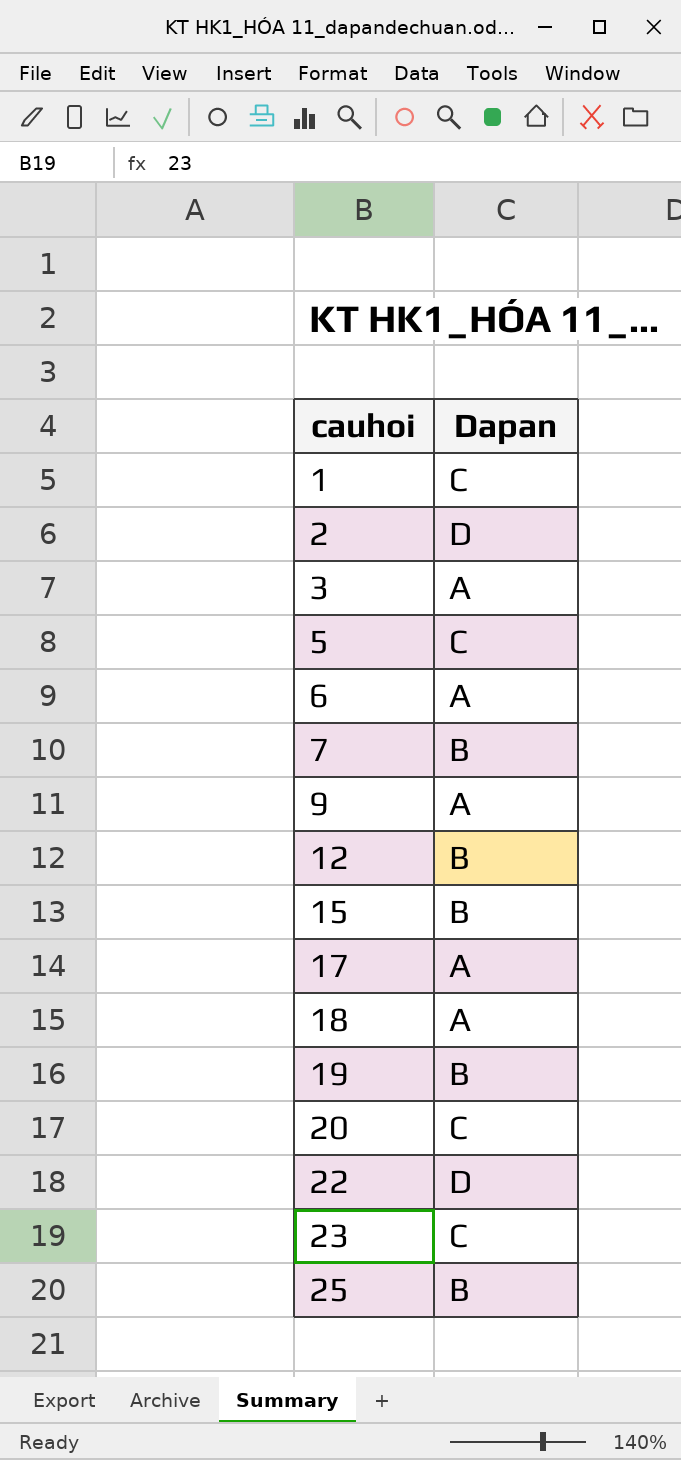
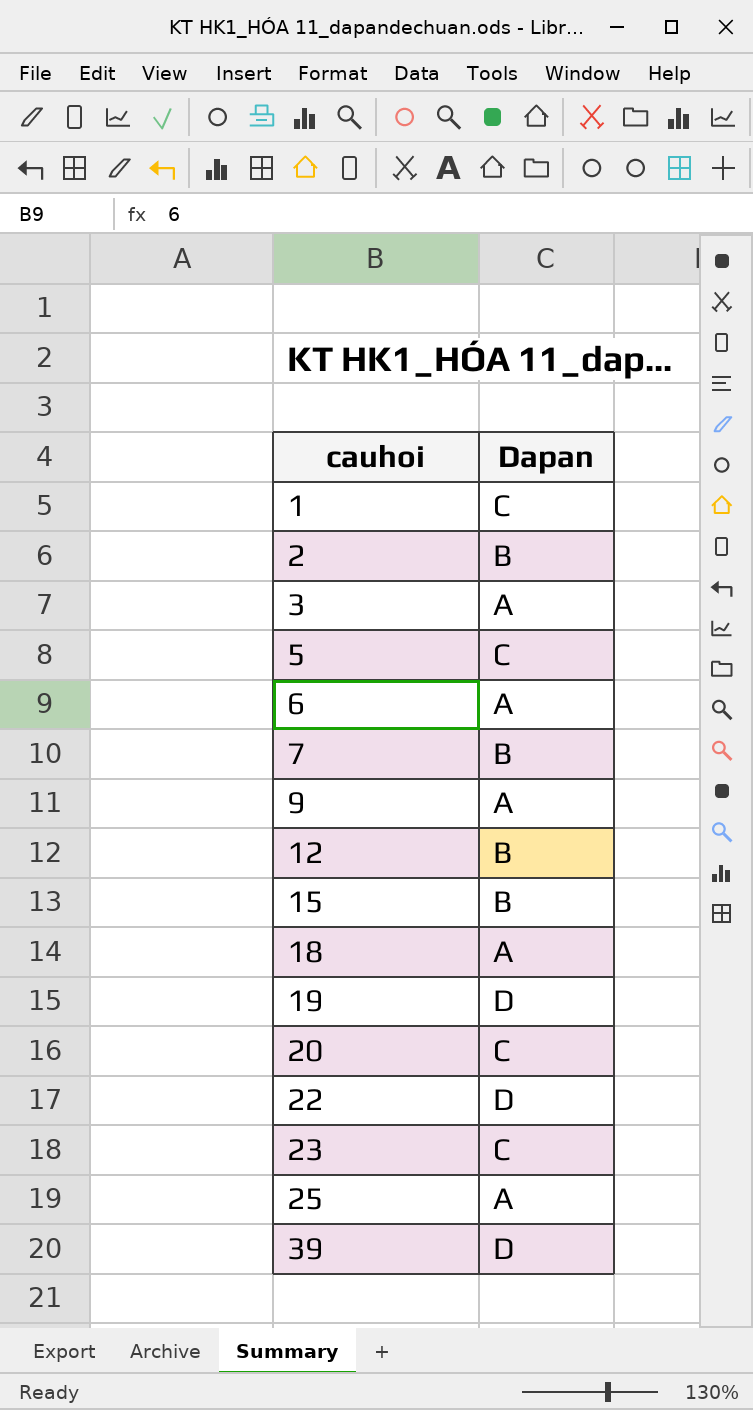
row 17: A -> none
2 | Dapan: D -> B
19 | Dapan: B -> D
25 | Dapan: B -> A
row 39: none -> D

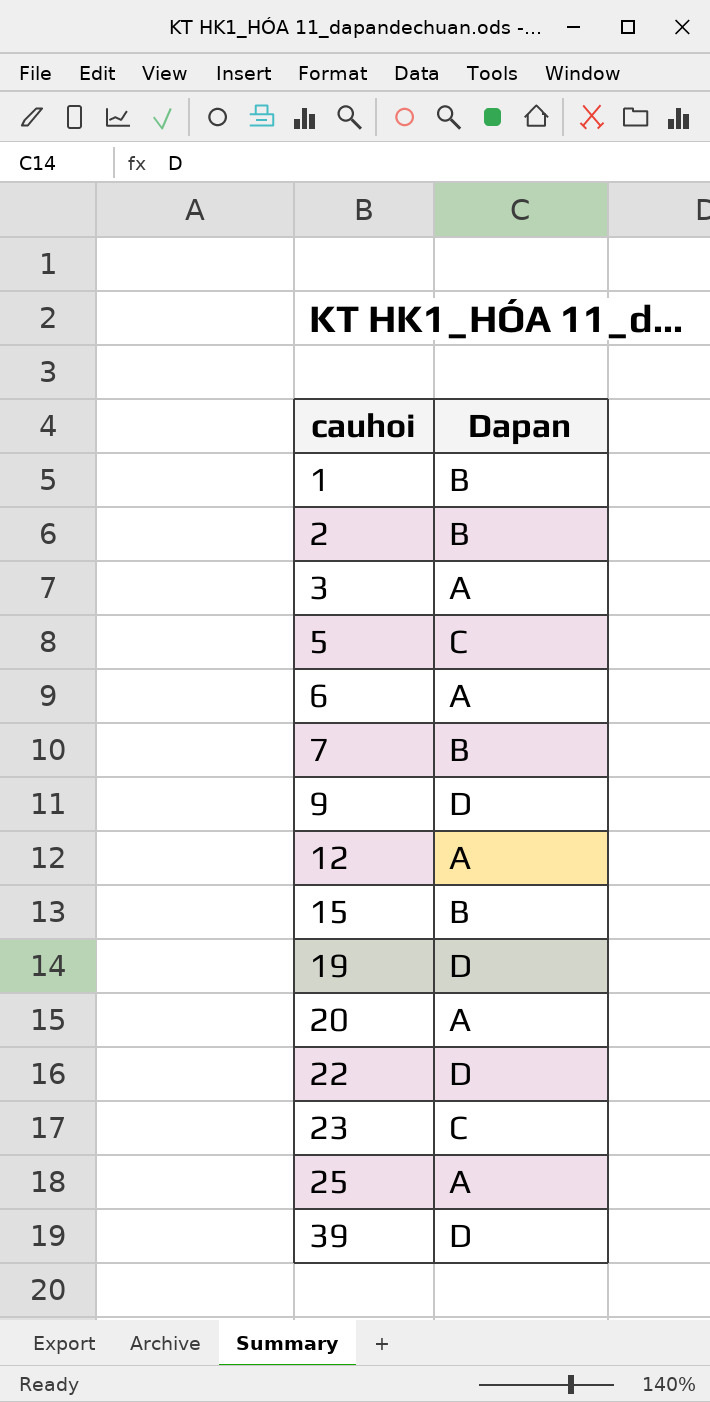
row 18: A -> none
1 | Dapan: C -> B
9 | Dapan: A -> D
12 | Dapan: B -> A
20 | Dapan: C -> A

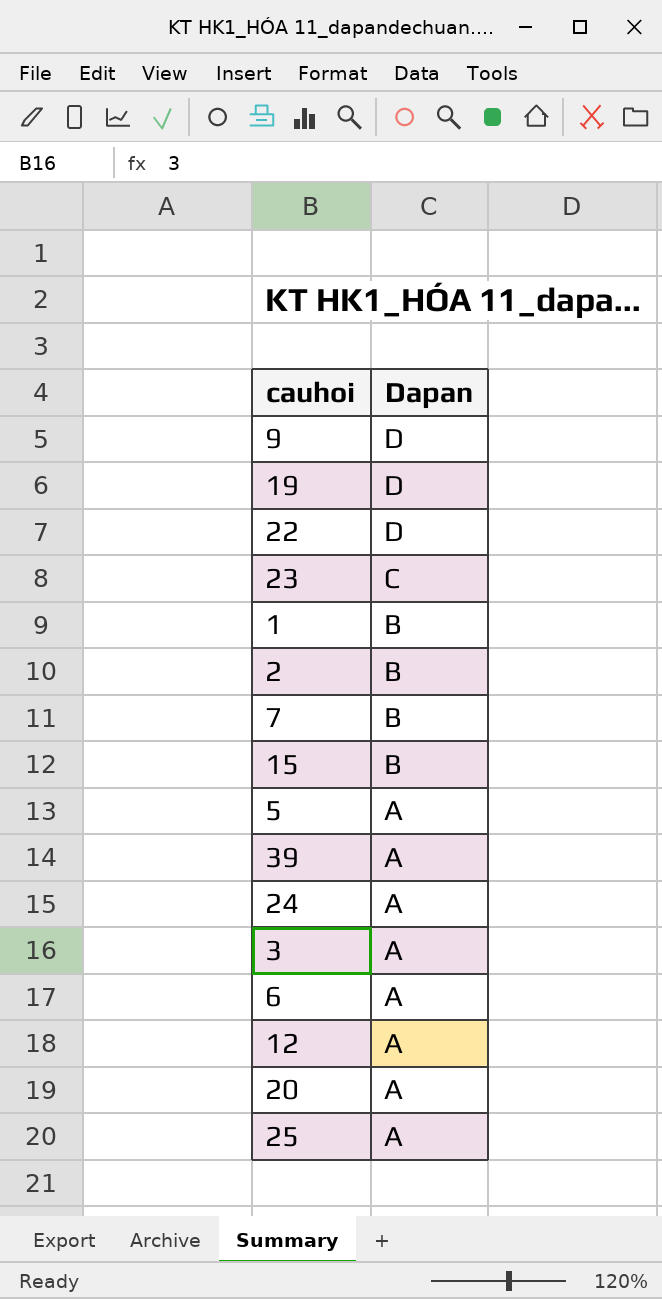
row order: cauhoi ascending -> Dapan descending
5 | Dapan: C -> A
39 | Dapan: D -> A
row 24: none -> A

